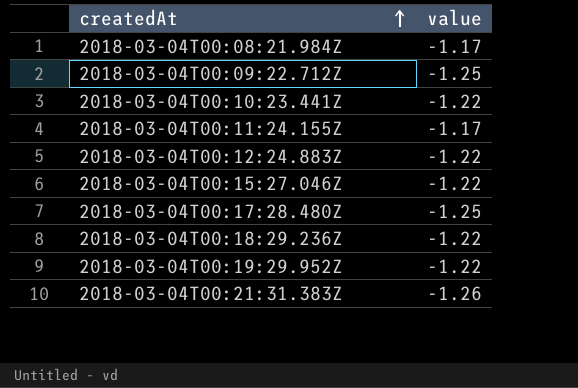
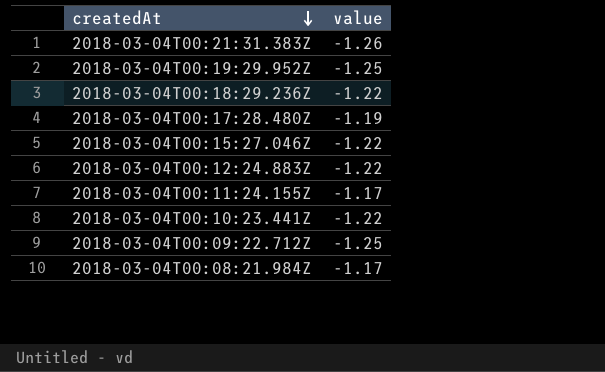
row order: createdAt ascending -> createdAt descending
2018-03-04T00:19:29.952Z | value: -1.22 -> -1.25
2018-03-04T00:17:28.480Z | value: -1.25 -> -1.19

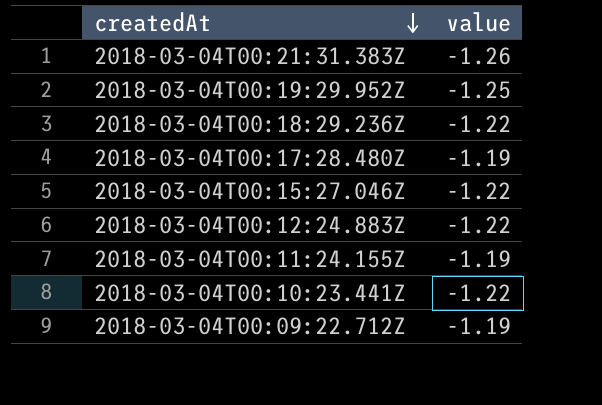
row 2018-03-04T00:08:21.984Z: -1.17 -> none
2018-03-04T00:11:24.155Z | value: -1.17 -> -1.19
2018-03-04T00:09:22.712Z | value: -1.25 -> -1.19

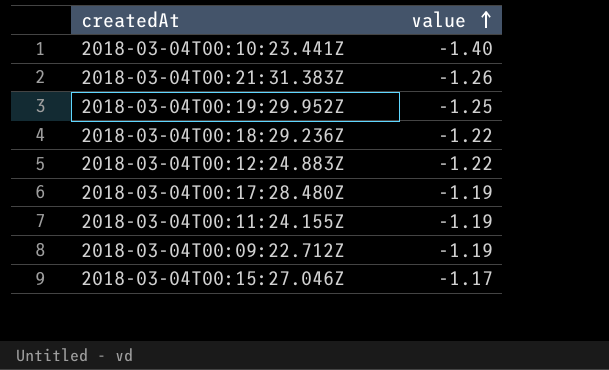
row order: createdAt descending -> value ascending
2018-03-04T00:10:23.441Z | value: -1.22 -> -1.40
2018-03-04T00:15:27.046Z | value: -1.22 -> -1.17

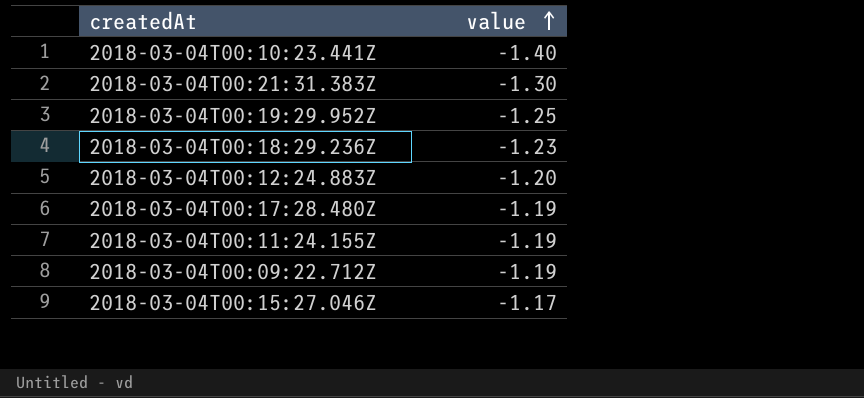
2018-03-04T00:21:31.383Z | value: -1.26 -> -1.30
2018-03-04T00:18:29.236Z | value: -1.22 -> -1.23
2018-03-04T00:12:24.883Z | value: -1.22 -> -1.20

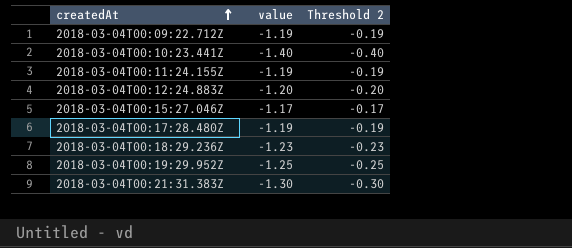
row order: value ascending -> createdAt ascending
column Threshold 2 | formula: none -> [value] + 1

